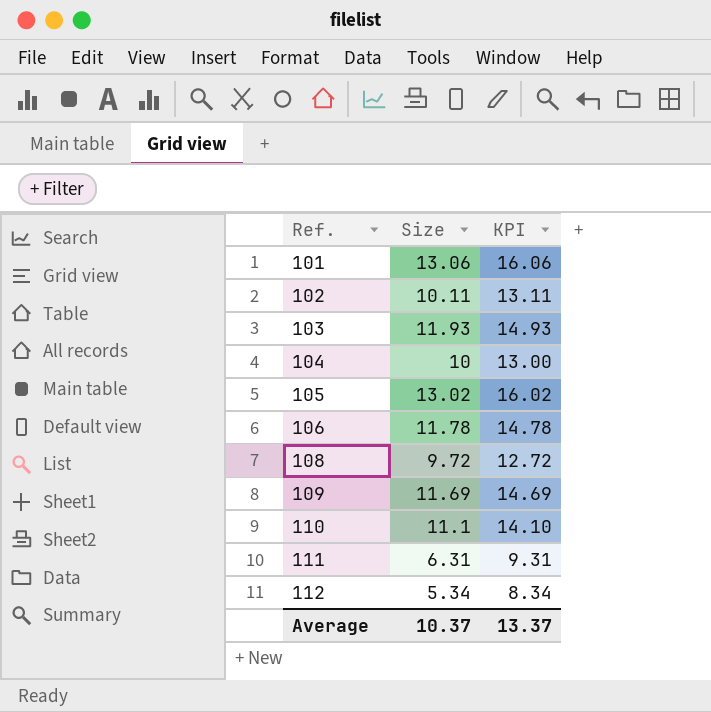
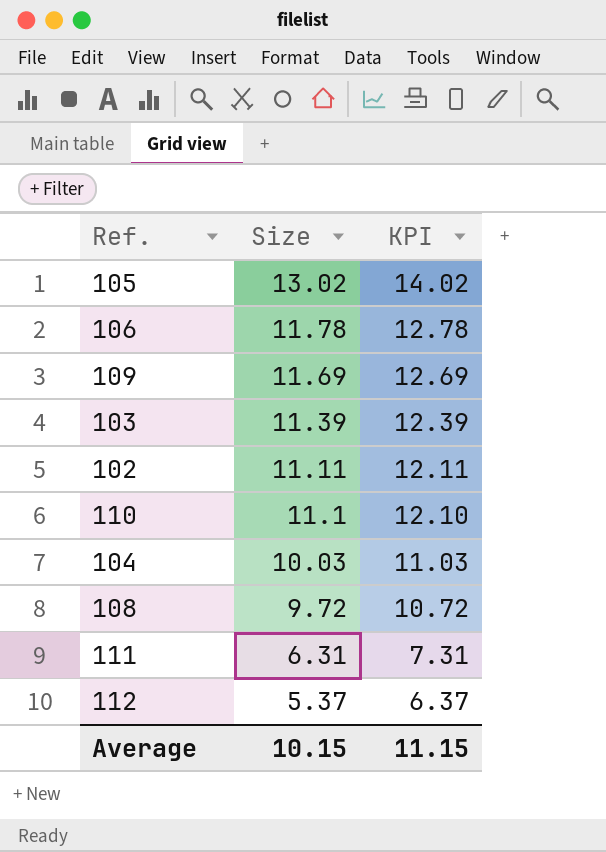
row order: Ref. ascending -> Size descending
column KPI | formula: [Size] + 3 -> [Size] + 1
row 101: 13.06 | 16.06 -> none
103 | Size: 11.93 -> 11.39
102 | Size: 10.11 -> 11.11
104 | Size: 10 -> 10.03
112 | Size: 5.34 -> 5.37
Average | Size: 10.37 -> 10.15
Average | KPI: 13.37 -> 11.15

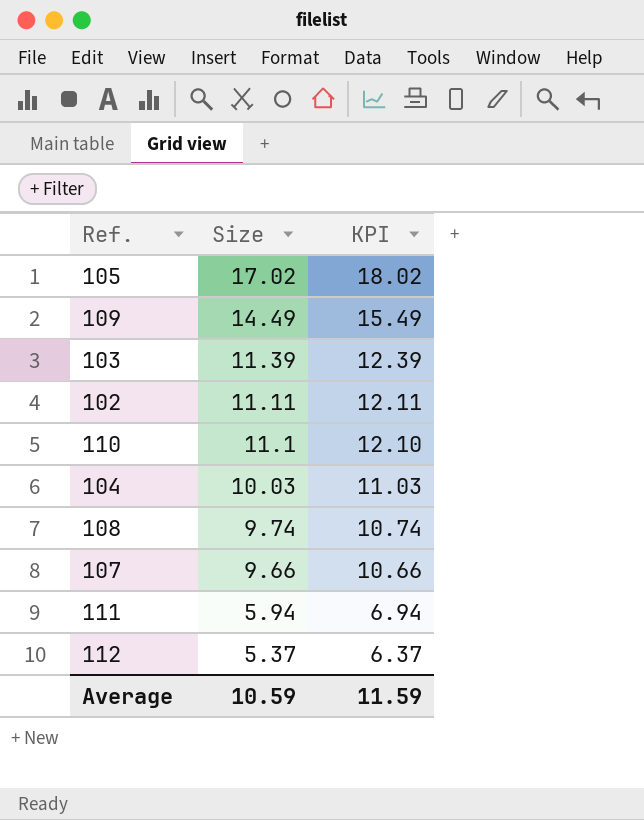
row 106: 11.78 | 12.78 -> none
105 | Size: 13.02 -> 17.02
105 | KPI: 14.02 -> 18.02
109 | Size: 11.69 -> 14.49
109 | KPI: 12.69 -> 15.49
108 | Size: 9.72 -> 9.74
108 | KPI: 10.72 -> 10.74
row 107: none -> 9.66 | 10.66
111 | Size: 6.31 -> 5.94
111 | KPI: 7.31 -> 6.94
Average | Size: 10.15 -> 10.59
Average | KPI: 11.15 -> 11.59

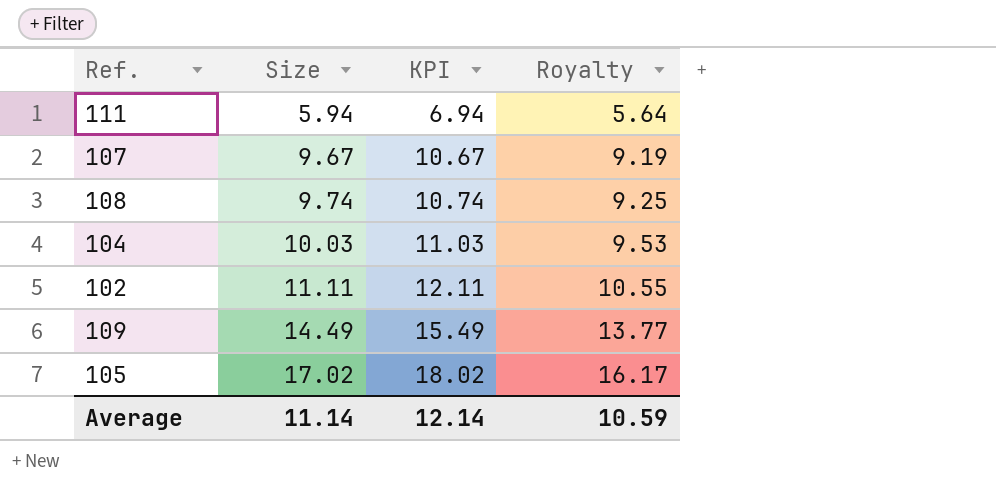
row order: Size descending -> Size ascending
column Royalty | formula: none -> [Size] * 0.95
row 103: 11.39 | 12.39 -> none
row 110: 11.1 | 12.10 -> none
row 112: 5.37 | 6.37 -> none
107 | Size: 9.66 -> 9.67
107 | KPI: 10.66 -> 10.67
Average | Size: 10.59 -> 11.14
Average | KPI: 11.59 -> 12.14

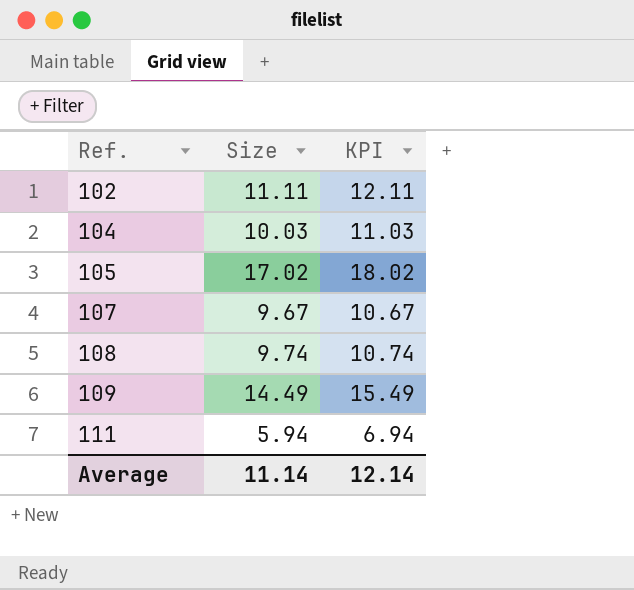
row order: Size ascending -> Ref. ascending
column Royalty | formula: [Size] * 0.95 -> none

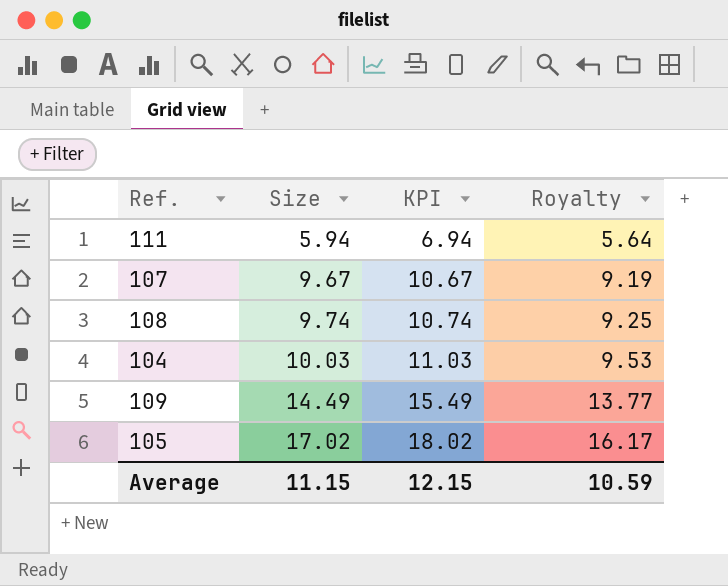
row order: Ref. ascending -> Size ascending
column Royalty | formula: none -> [Size] * 0.95
row 102: 11.11 | 12.11 -> none
Average | Size: 11.14 -> 11.15
Average | KPI: 12.14 -> 12.15

